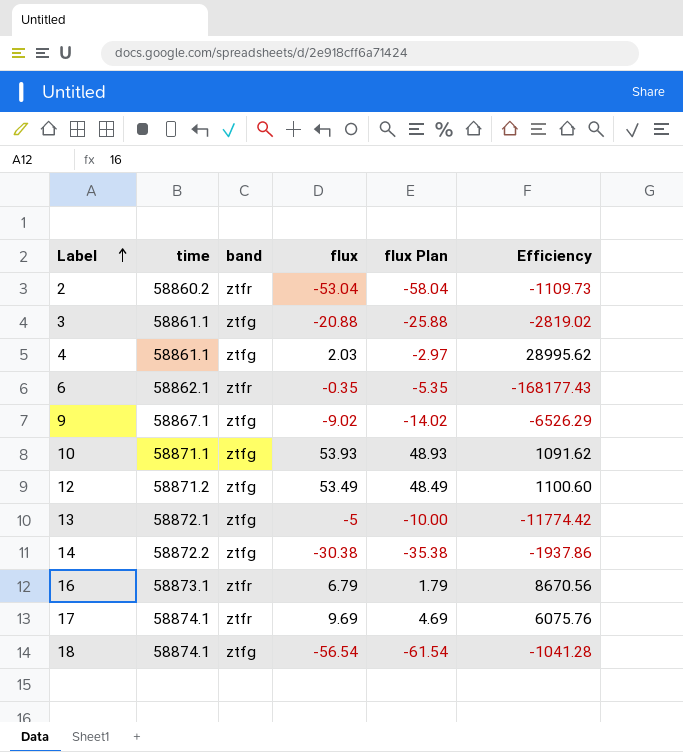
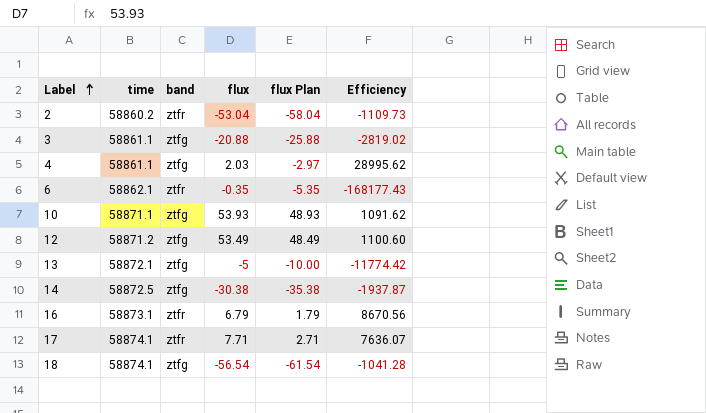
row 9: 58867.1 | ztfg | -9.02 | -14.02 | -6526.29 -> none
14 | time: 58872.2 -> 58872.5
14 | Efficiency: -1937.86 -> -1937.87
17 | flux: 9.69 -> 7.71
17 | flux Plan: 4.69 -> 2.71
17 | Efficiency: 6075.76 -> 7636.07

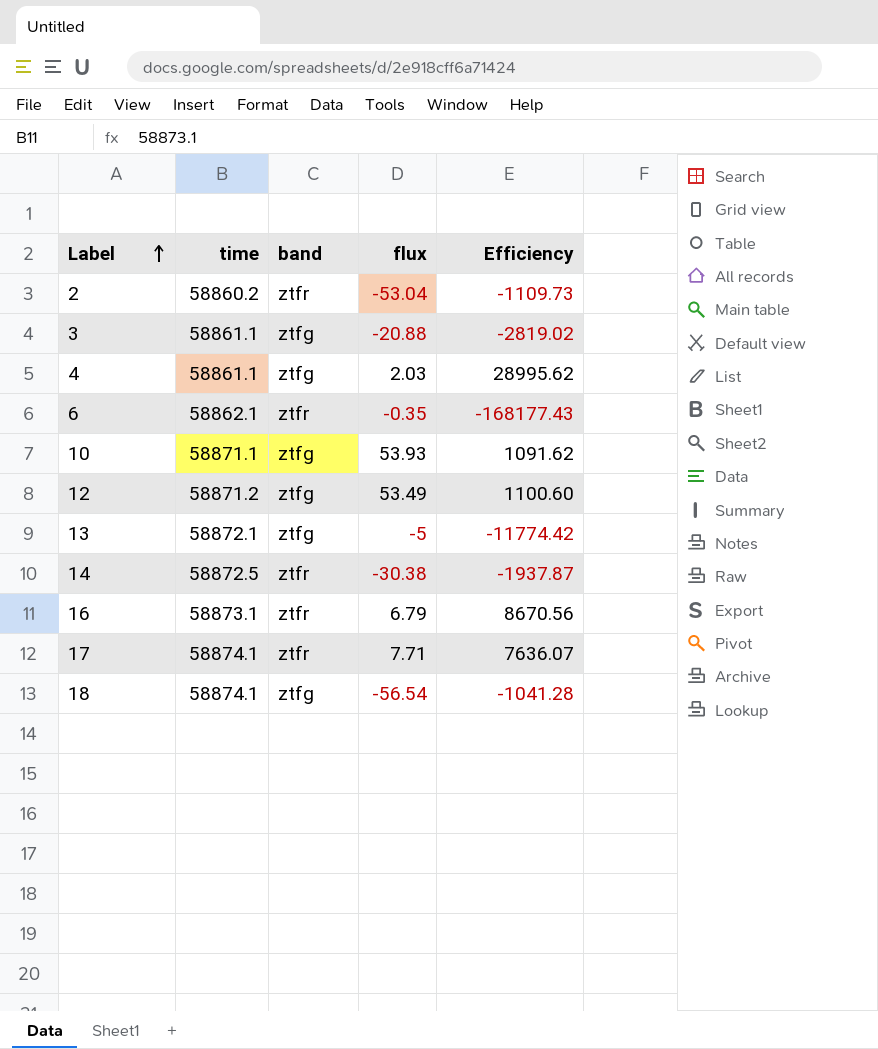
column flux Plan | formula: [flux] - 5 -> none
14 | band: ztfg -> ztfr

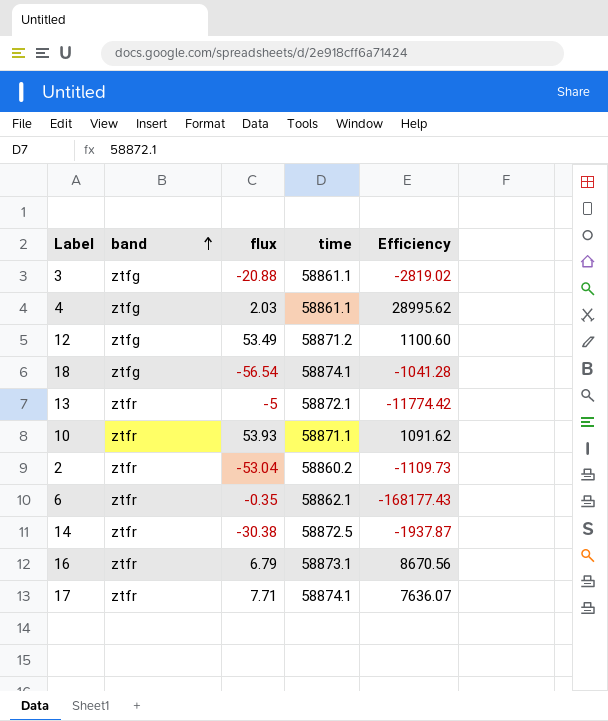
row order: Label ascending -> band ascending
column time | position: 2 -> 4
13 | band: ztfg -> ztfr
10 | band: ztfg -> ztfr

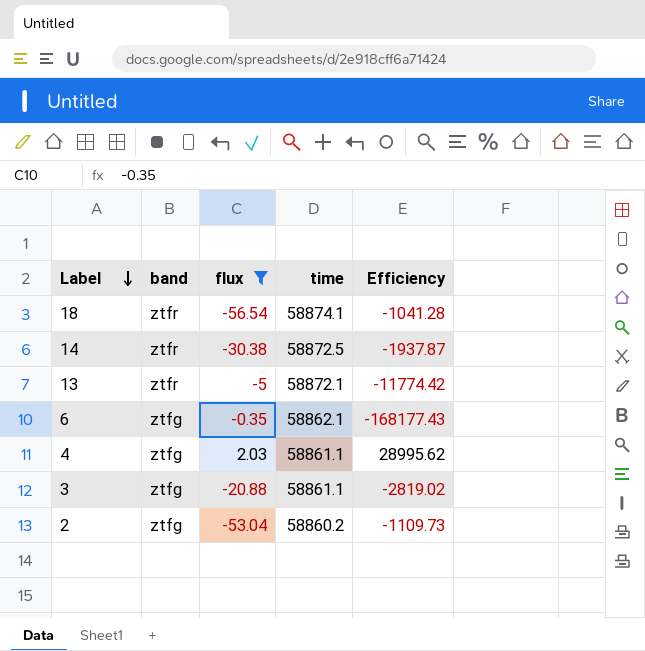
filter: none -> flux <= 2.03
row order: band ascending -> Label descending
18 | band: ztfg -> ztfr
6 | band: ztfr -> ztfg
2 | band: ztfr -> ztfg

